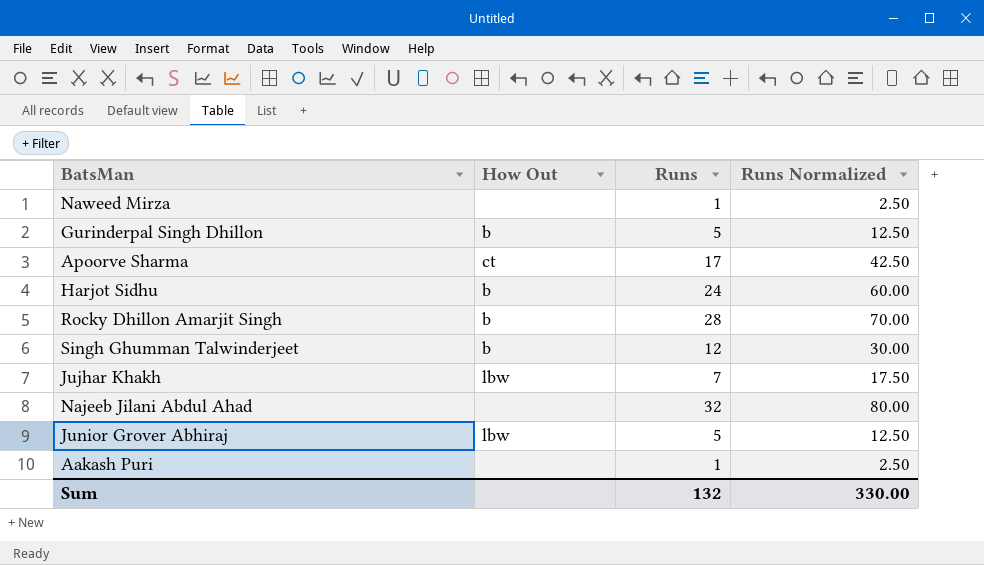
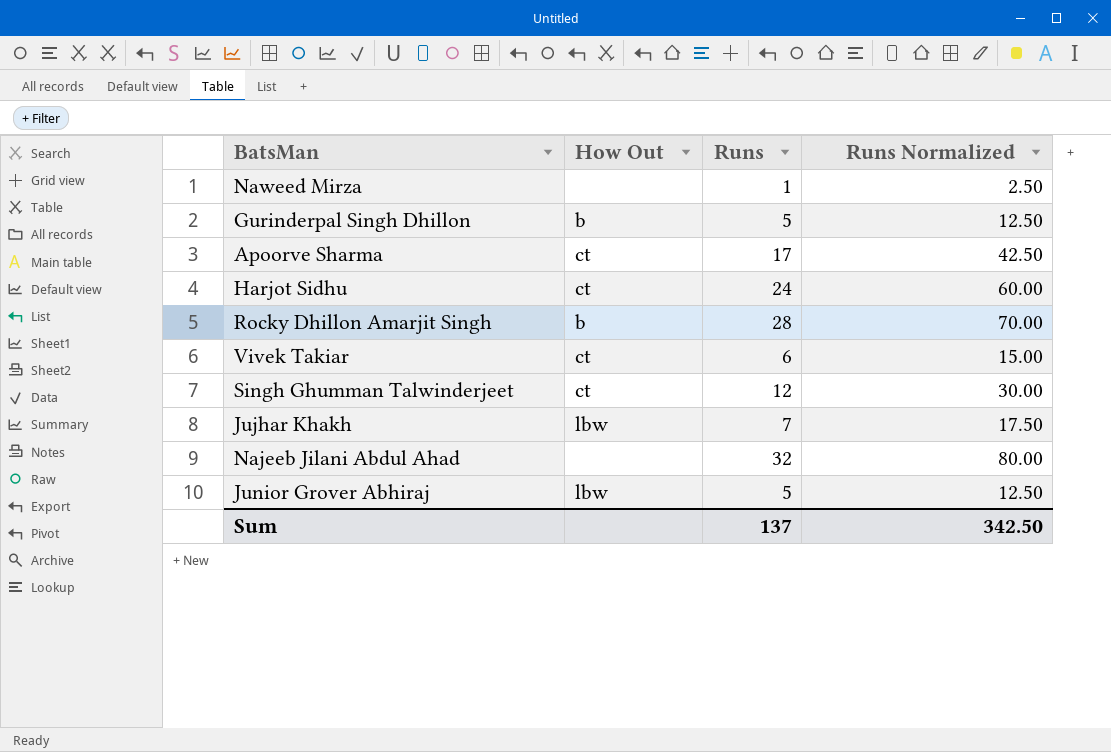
row Aakash Puri: none | 1 | 2.50 -> none
Harjot Sidhu | How Out: b -> ct
row Vivek Takiar: none -> ct | 6 | 15.00
Singh Ghumman Talwinderjeet | How Out: b -> ct
Sum | Runs: 132 -> 137
Sum | Runs Normalized: 330.00 -> 342.50

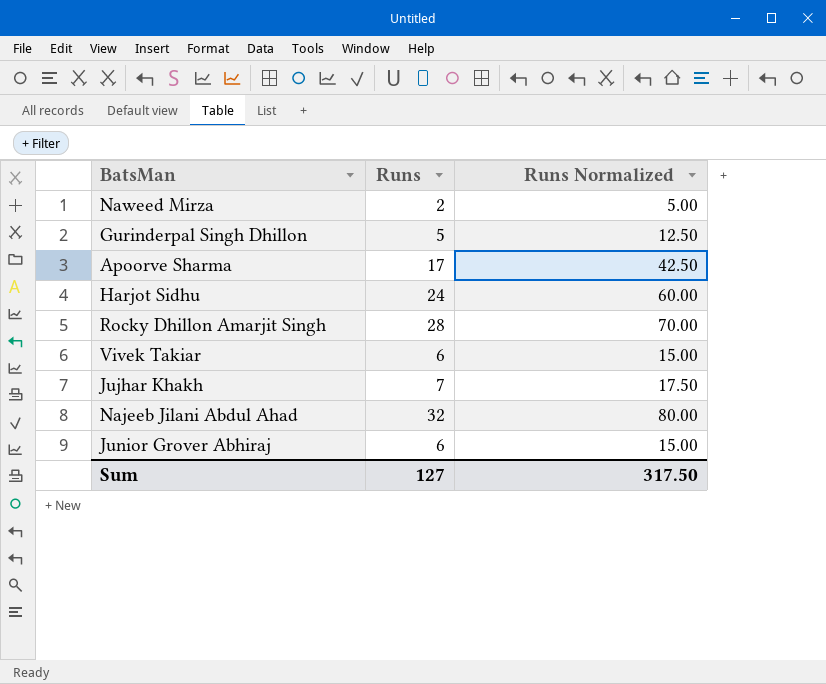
column How Out | position: 2 -> none
row Singh Ghumman Talwinderjeet: ct | 12 | 30.00 -> none
Naweed Mirza | Runs: 1 -> 2
Naweed Mirza | Runs Normalized: 2.50 -> 5.00
Junior Grover Abhiraj | Runs: 5 -> 6
Junior Grover Abhiraj | Runs Normalized: 12.50 -> 15.00
Sum | Runs: 137 -> 127
Sum | Runs Normalized: 342.50 -> 317.50

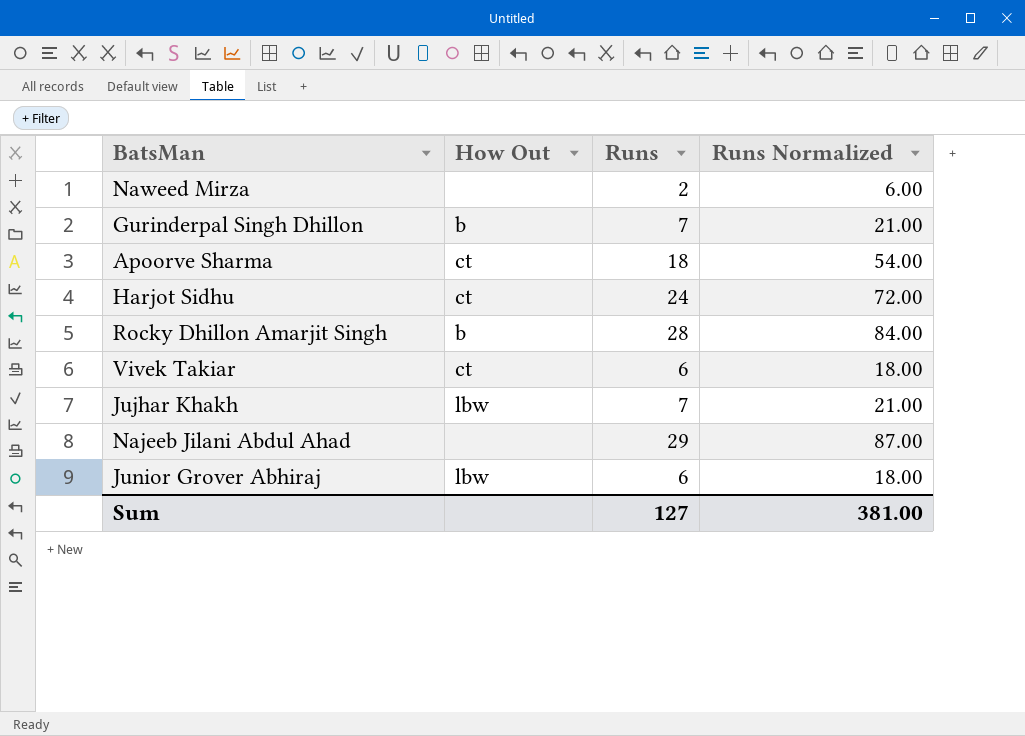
column How Out | position: none -> 2
column Runs Normalized | formula: [Runs] * 2.5 -> [Runs] * 3
Gurinderpal Singh Dhillon | Runs: 5 -> 7
Apoorve Sharma | Runs: 17 -> 18
Najeeb Jilani Abdul Ahad | Runs: 32 -> 29
Sum | Runs Normalized: 317.50 -> 381.00

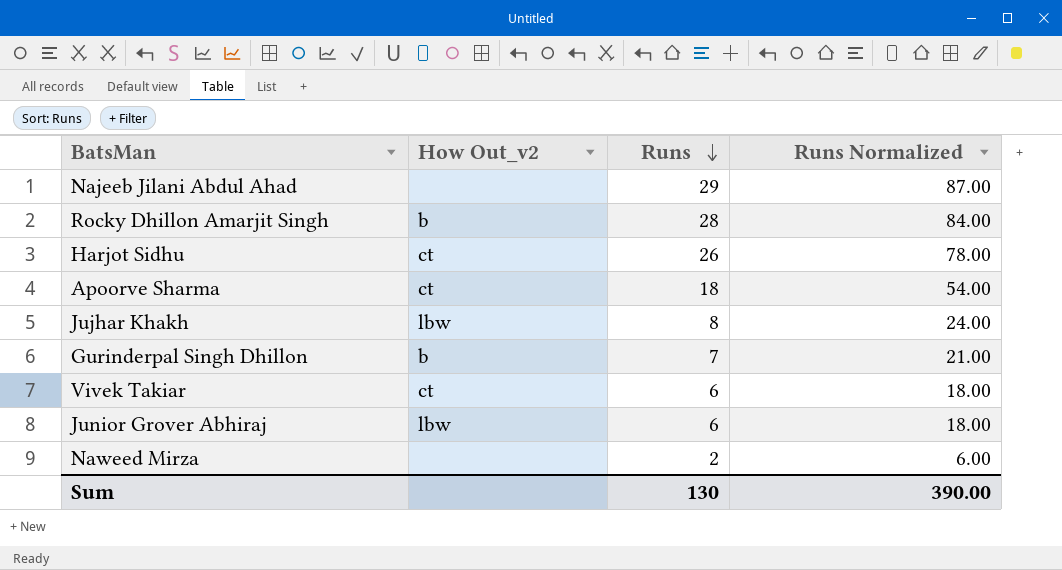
row order: none -> Runs descending
column name: How Out -> How Out_v2
Harjot Sidhu | Runs: 24 -> 26
Harjot Sidhu | Runs Normalized: 72.00 -> 78.00
Jujhar Khakh | Runs: 7 -> 8
Jujhar Khakh | Runs Normalized: 21.00 -> 24.00
Sum | Runs: 127 -> 130
Sum | Runs Normalized: 381.00 -> 390.00

